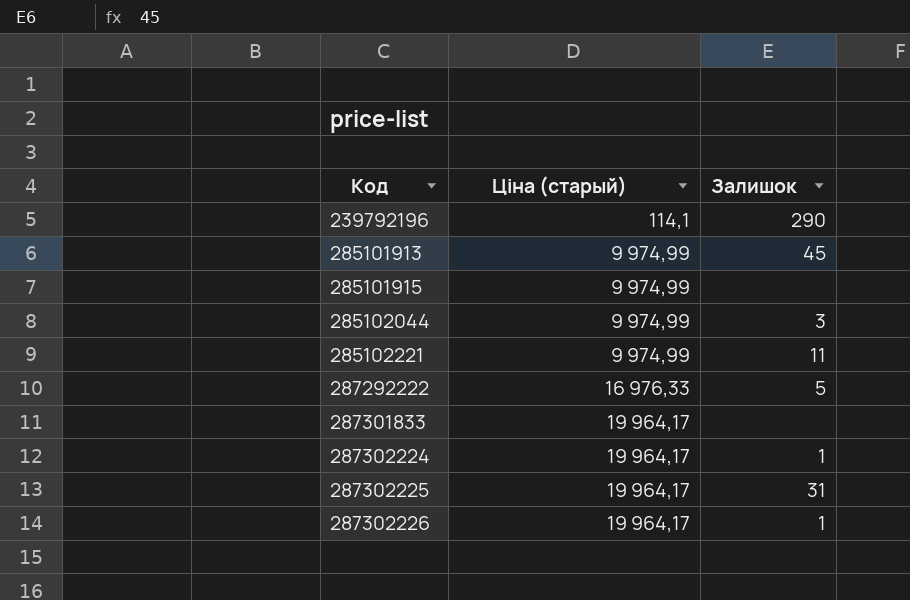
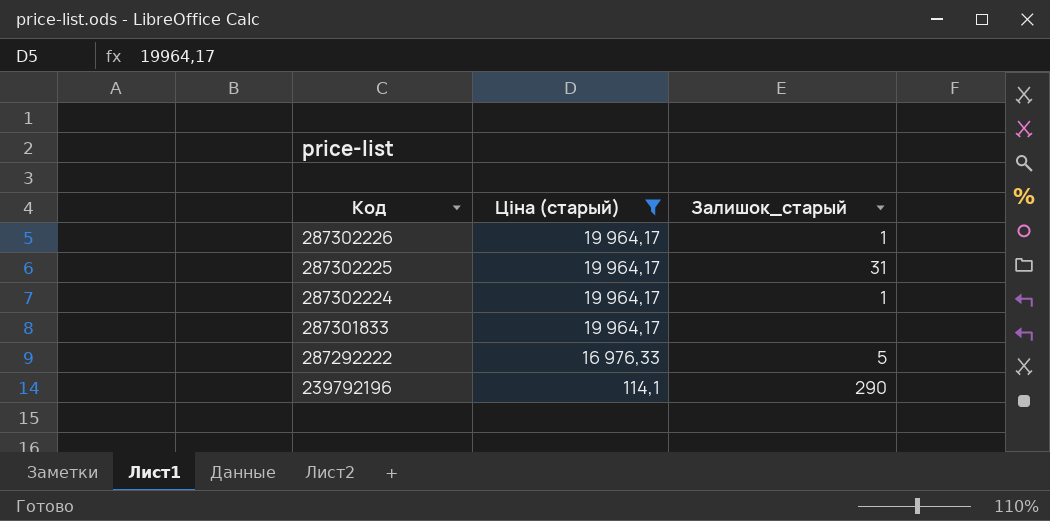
filter: none -> Ціна (старый) != 9 974,99
row order: Код ascending -> Код descending
column name: Залишок -> Залишок_старый

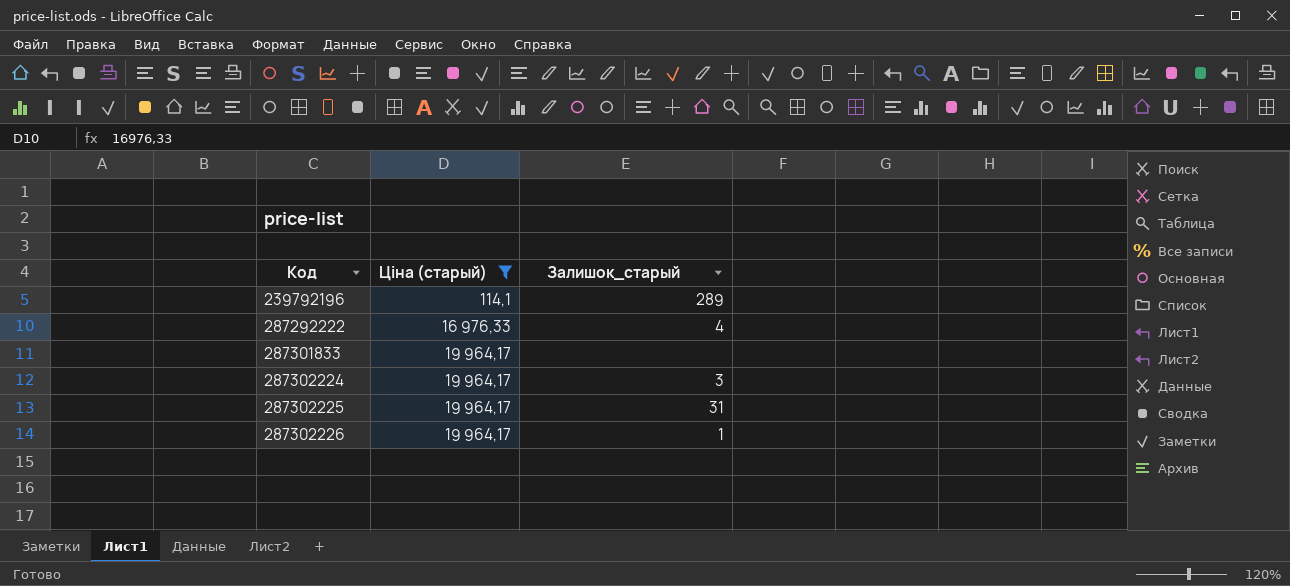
row order: Код descending -> Код ascending
239792196 | Залишок_старый: 290 -> 289
287292222 | Залишок_старый: 5 -> 4
287302224 | Залишок_старый: 1 -> 3

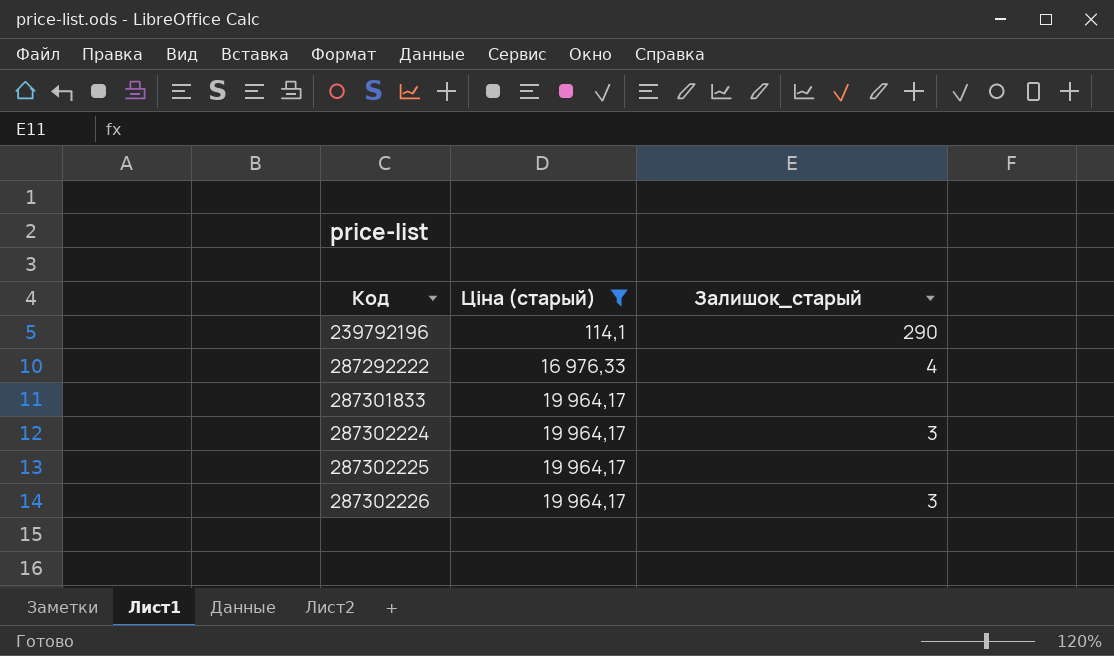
239792196 | Залишок_старый: 289 -> 290
287302225 | Залишок_старый: 31 -> none
287302226 | Залишок_старый: 1 -> 3

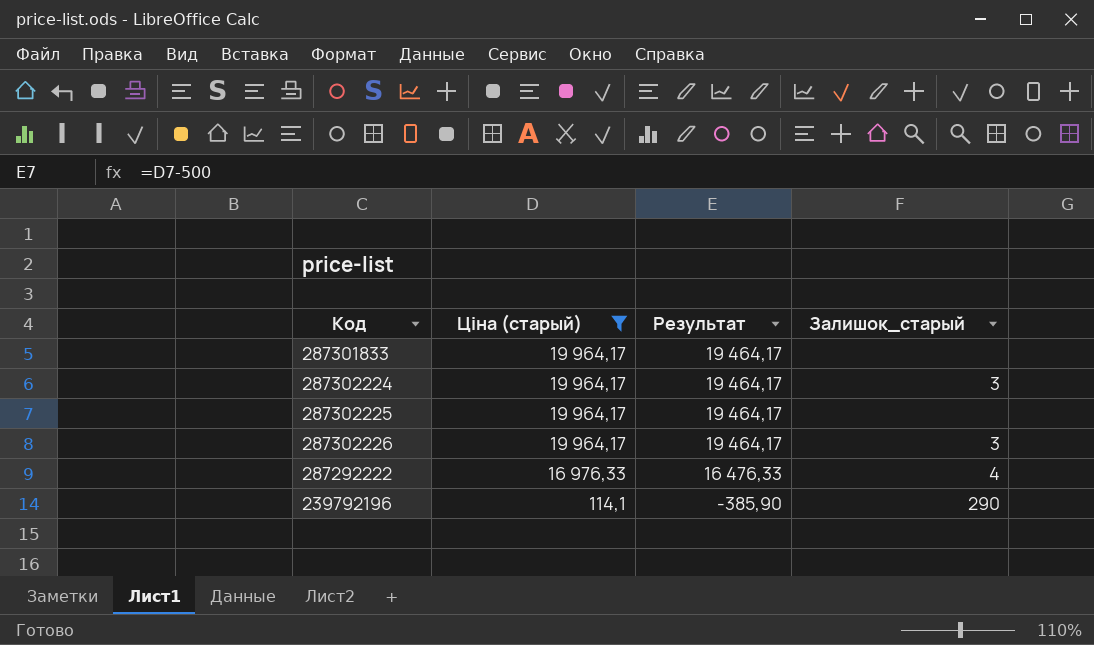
row order: Код ascending -> Ціна (старый) descending
column Результат | formula: none -> [Ціна (старый)] - 500

